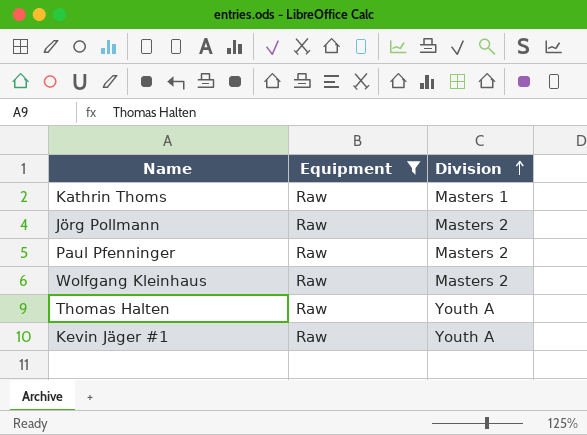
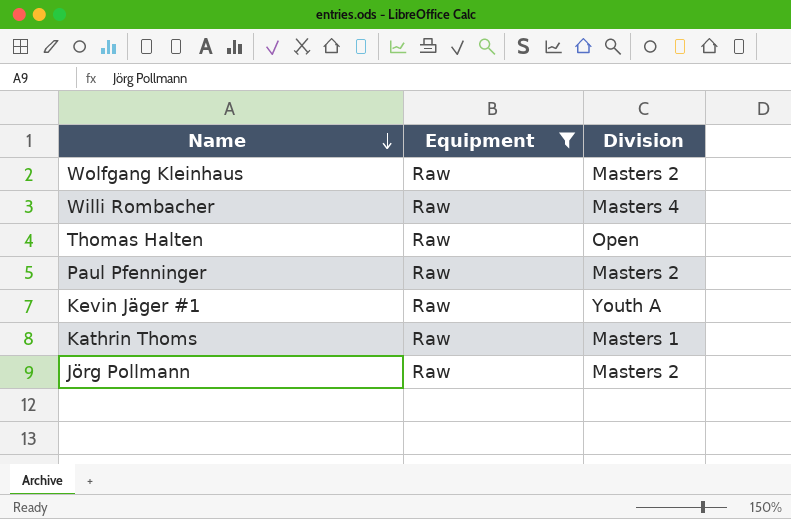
row order: Division ascending -> Name descending
row Willi Rombacher: none -> Raw | Masters 4
Thomas Halten | Division: Youth A -> Open

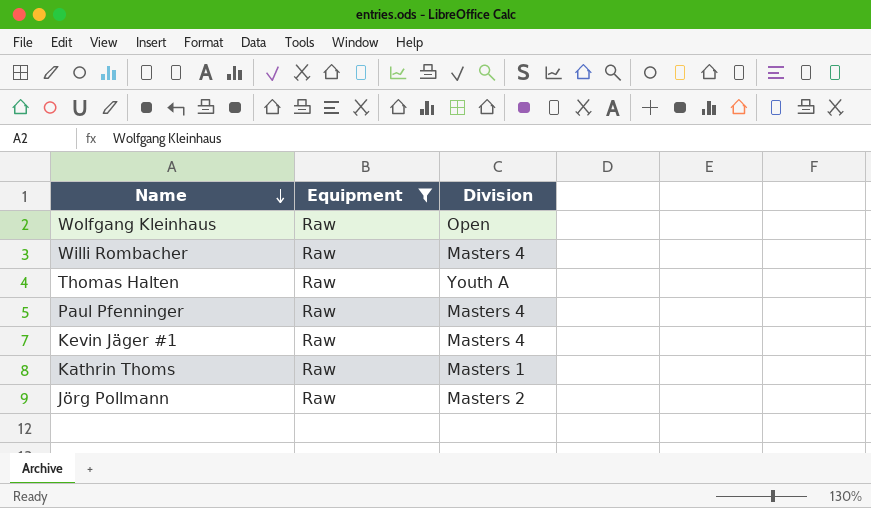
Wolfgang Kleinhaus | Division: Masters 2 -> Open
Thomas Halten | Division: Open -> Youth A
Paul Pfenninger | Division: Masters 2 -> Masters 4
Kevin Jäger #1 | Division: Youth A -> Masters 4

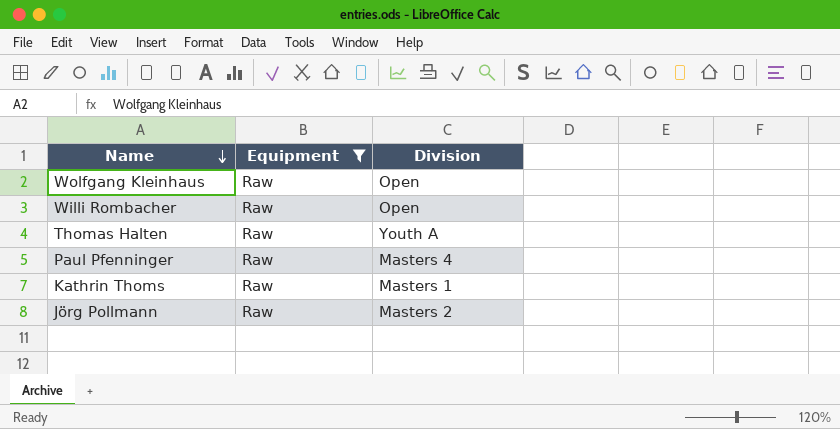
row Kevin Jäger #1: Raw | Masters 4 -> none
Willi Rombacher | Division: Masters 4 -> Open

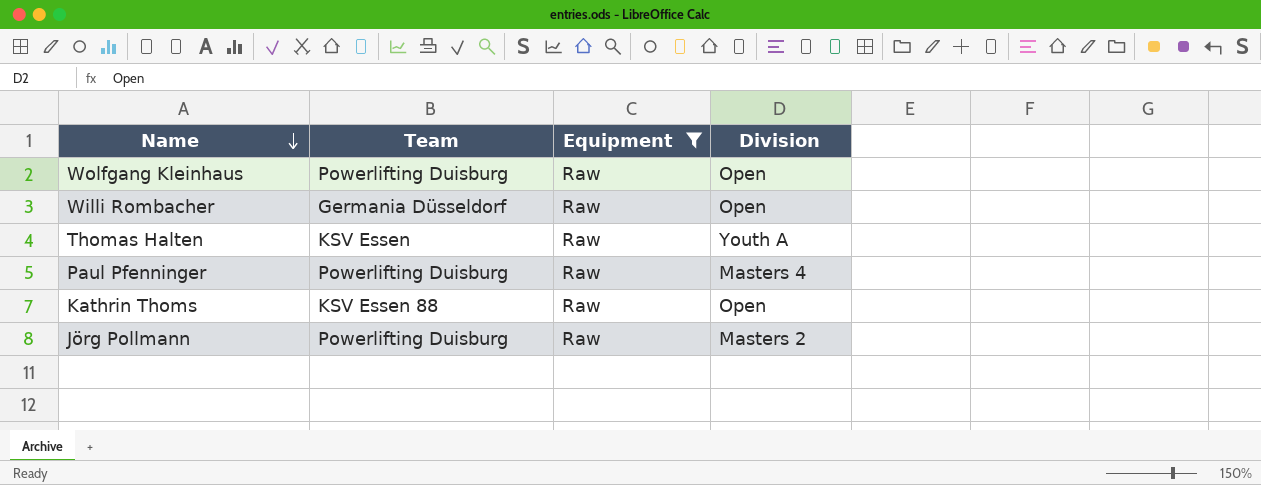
column Team | position: none -> 2
Kathrin Thoms | Division: Masters 1 -> Open

